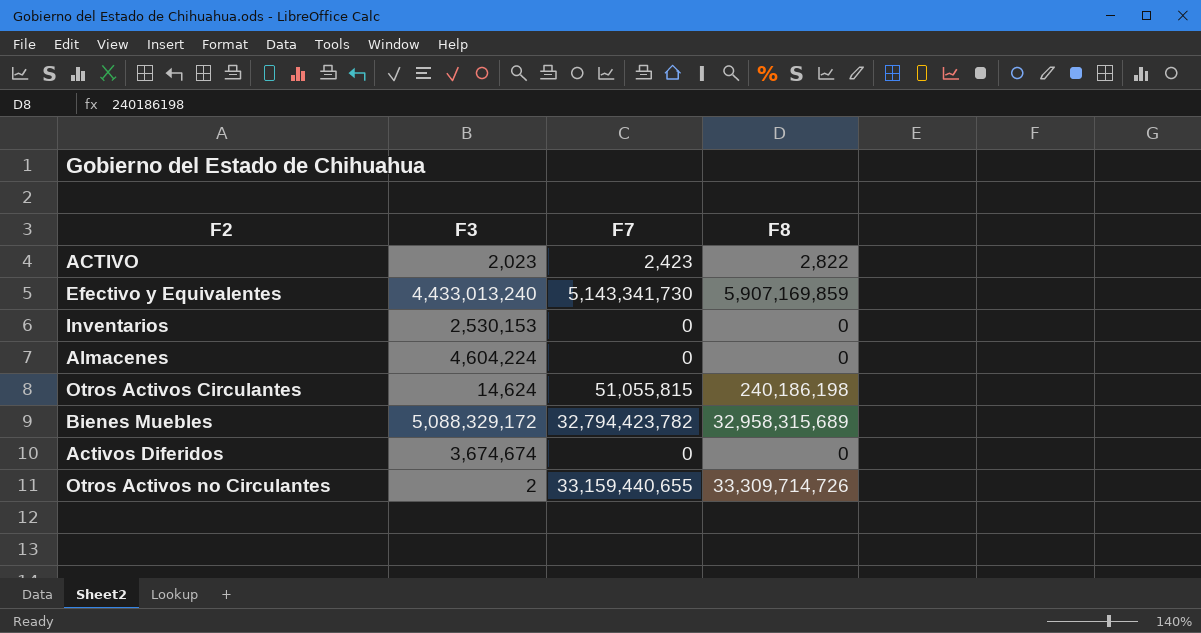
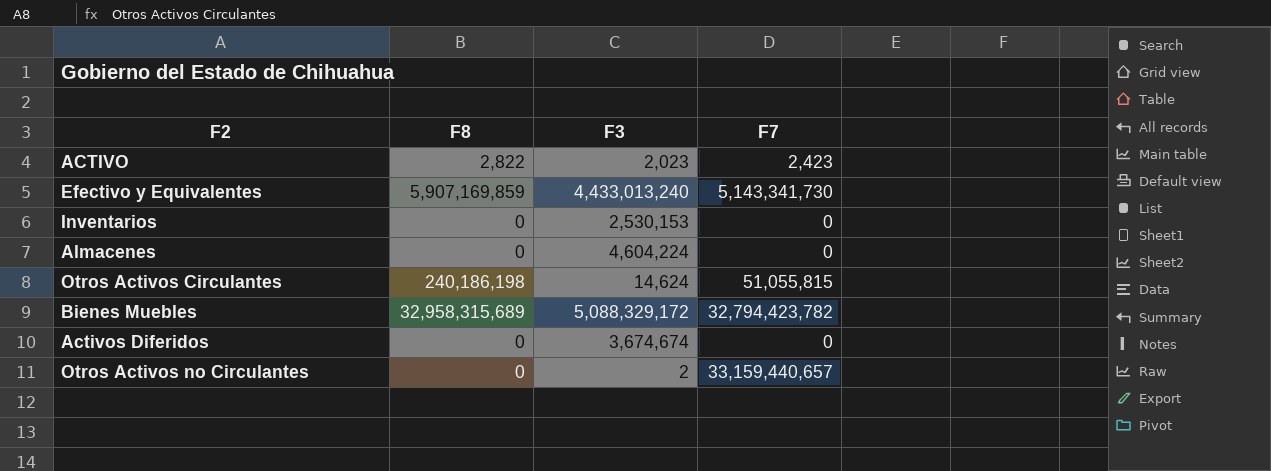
column F8 | position: 4 -> 2
Otros Activos no Circulantes | F8: 33,309,714,726 -> 0
Otros Activos no Circulantes | F7: 33,159,440,655 -> 33,159,440,657

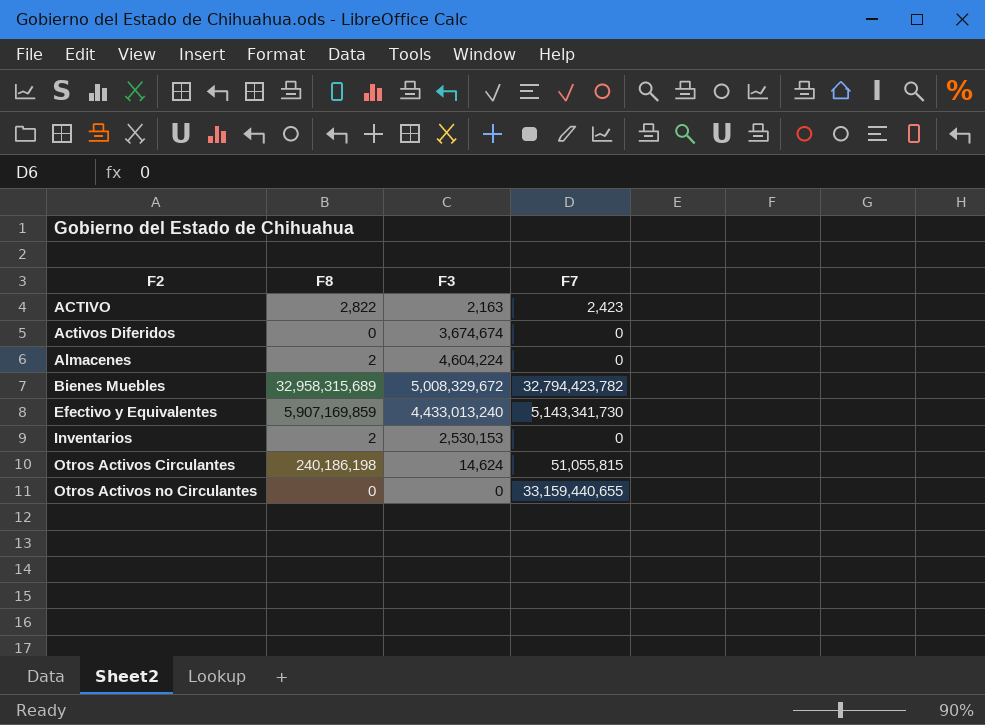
row order: none -> F2 ascending
ACTIVO | F3: 2,023 -> 2,163
Almacenes | F8: 0 -> 2
Bienes Muebles | F3: 5,088,329,172 -> 5,008,329,672
Inventarios | F8: 0 -> 2
Otros Activos no Circulantes | F3: 2 -> 0
Otros Activos no Circulantes | F7: 33,159,440,657 -> 33,159,440,655

